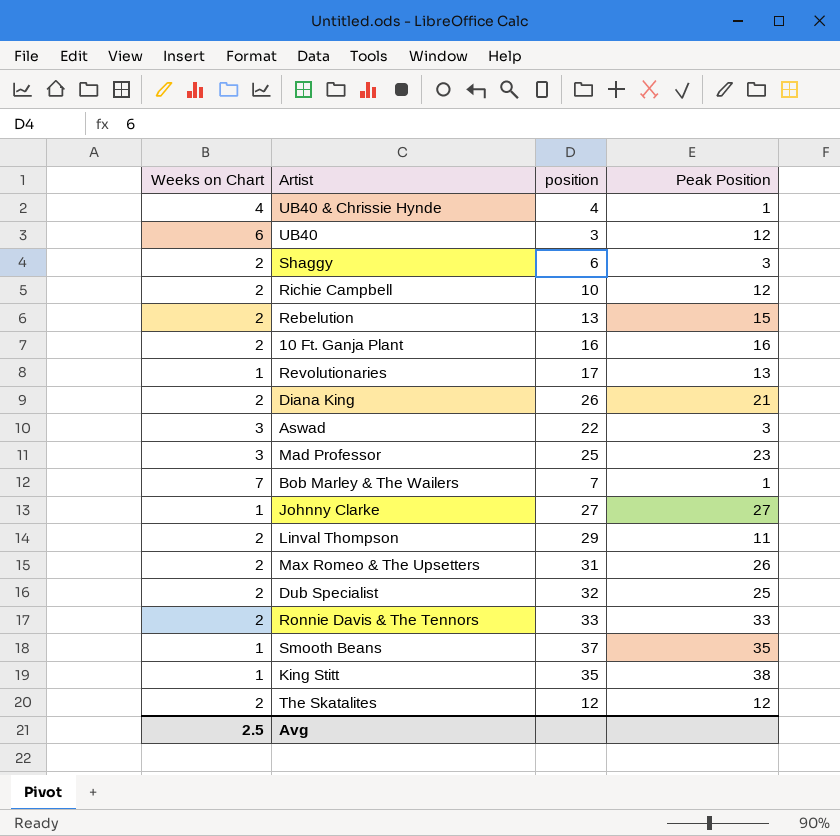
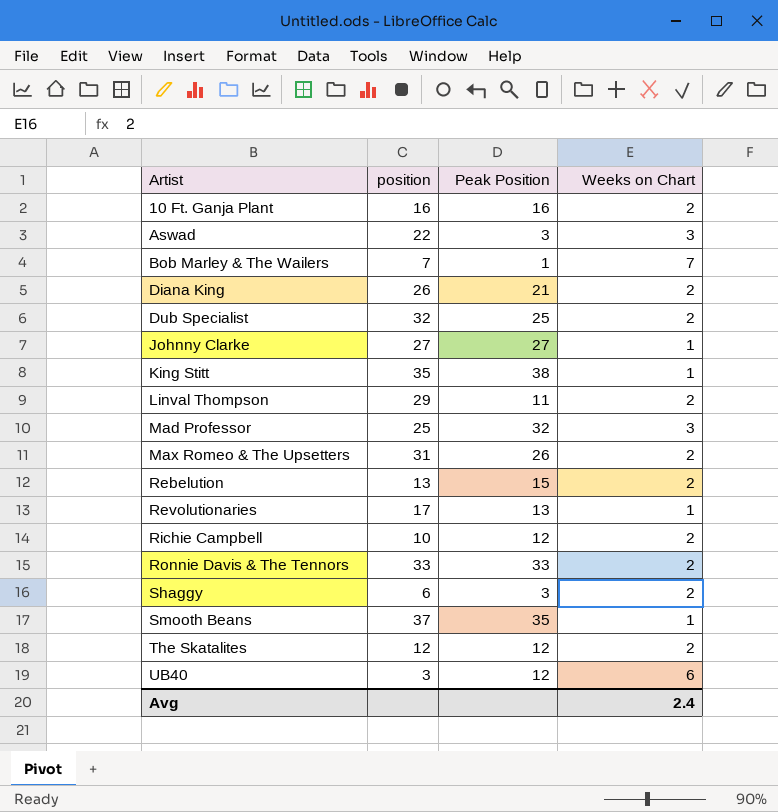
row order: none -> Artist ascending
column Weeks on Chart | position: 1 -> 4
row UB40 & Chrissie Hynde: 4 | 4 | 1 -> none
Mad Professor | Peak Position: 23 -> 32
Avg | Weeks on Chart: 2.5 -> 2.4

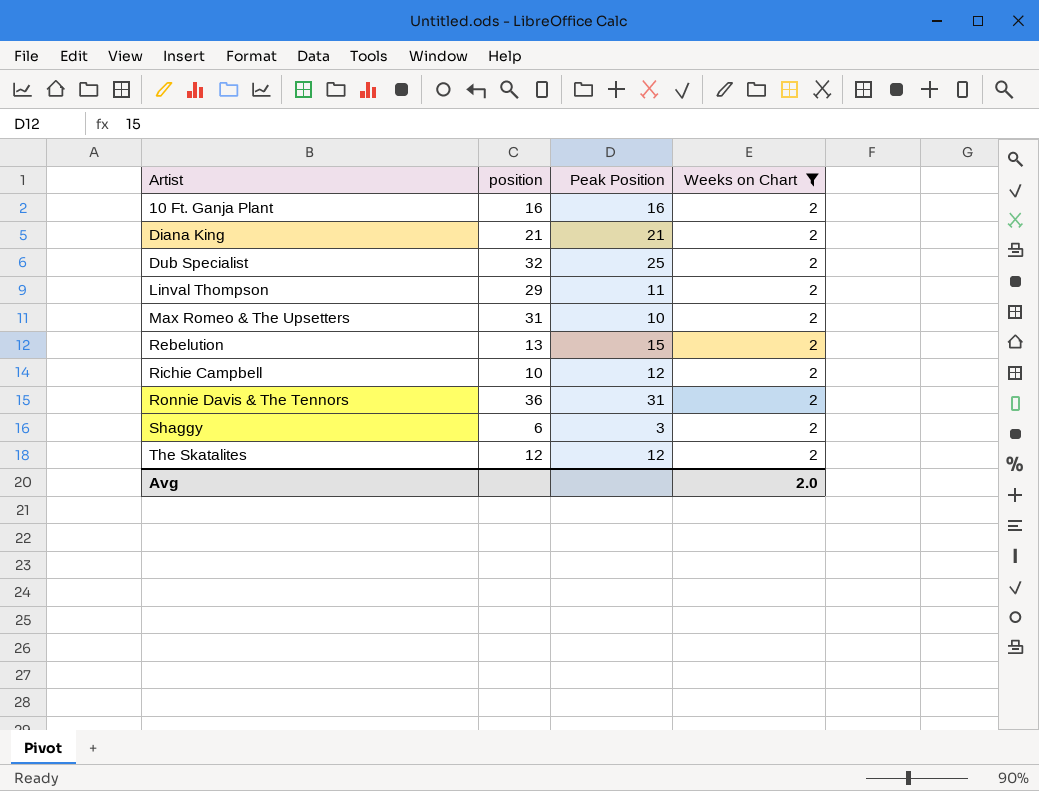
filter: none -> Weeks on Chart = 2
Diana King | position: 26 -> 21
Max Romeo & The Upsetters | Peak Position: 26 -> 10
Ronnie Davis & The Tennors | position: 33 -> 36
Ronnie Davis & The Tennors | Peak Position: 33 -> 31
Avg | Weeks on Chart: 2.4 -> 2.0

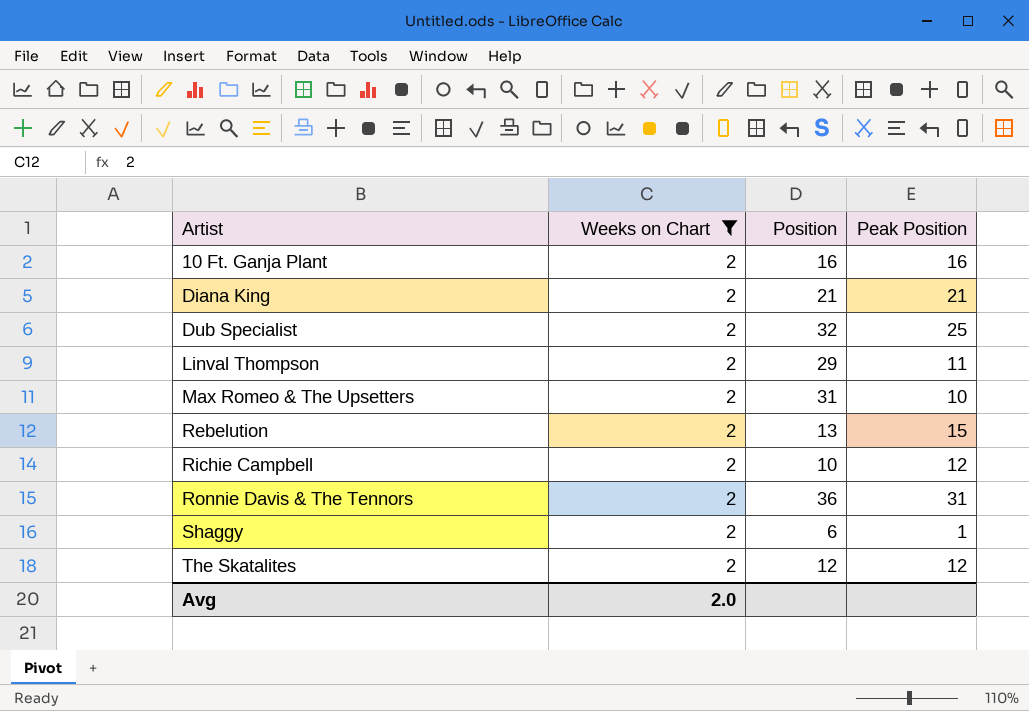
column Weeks on Chart | position: 4 -> 2
column name: position -> Position
Shaggy | Peak Position: 3 -> 1

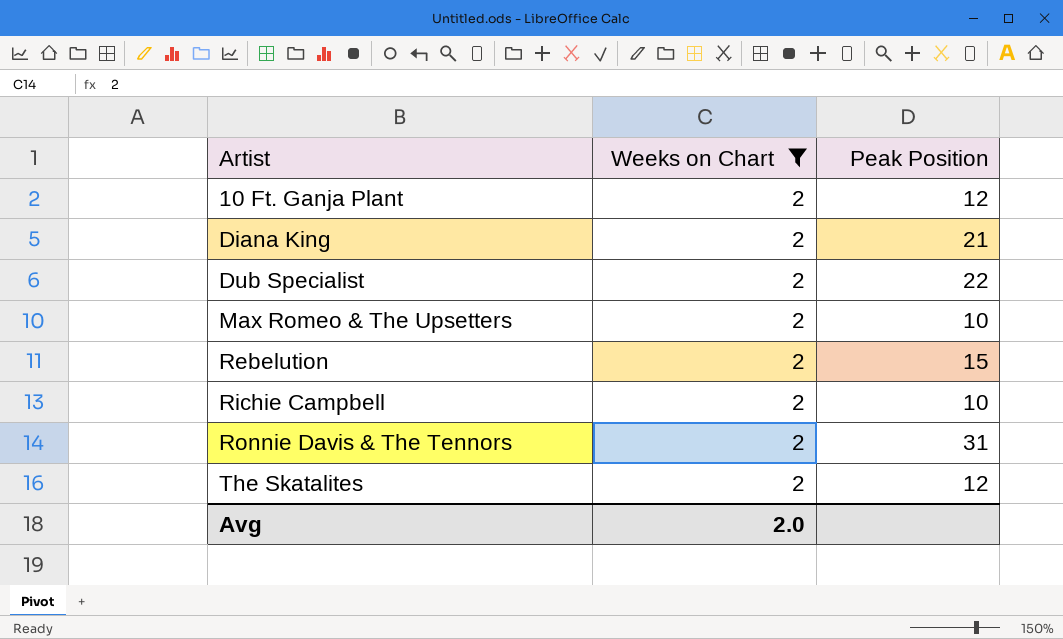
column Position | position: 3 -> none
row Linval Thompson: 2 | 29 | 11 -> none
row Shaggy: 2 | 6 | 1 -> none
10 Ft. Ganja Plant | Peak Position: 16 -> 12
Dub Specialist | Peak Position: 25 -> 22
Richie Campbell | Peak Position: 12 -> 10

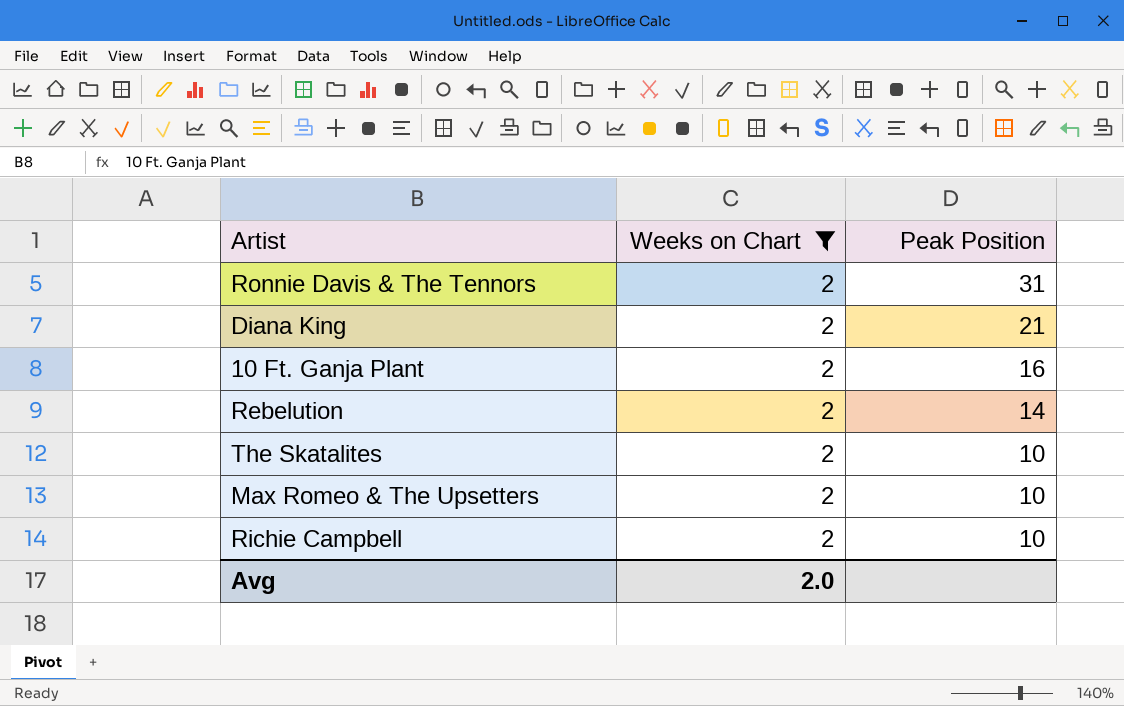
row order: Artist ascending -> Peak Position descending
row Dub Specialist: 2 | 22 -> none
10 Ft. Ganja Plant | Peak Position: 12 -> 16
Rebelution | Peak Position: 15 -> 14
The Skatalites | Peak Position: 12 -> 10

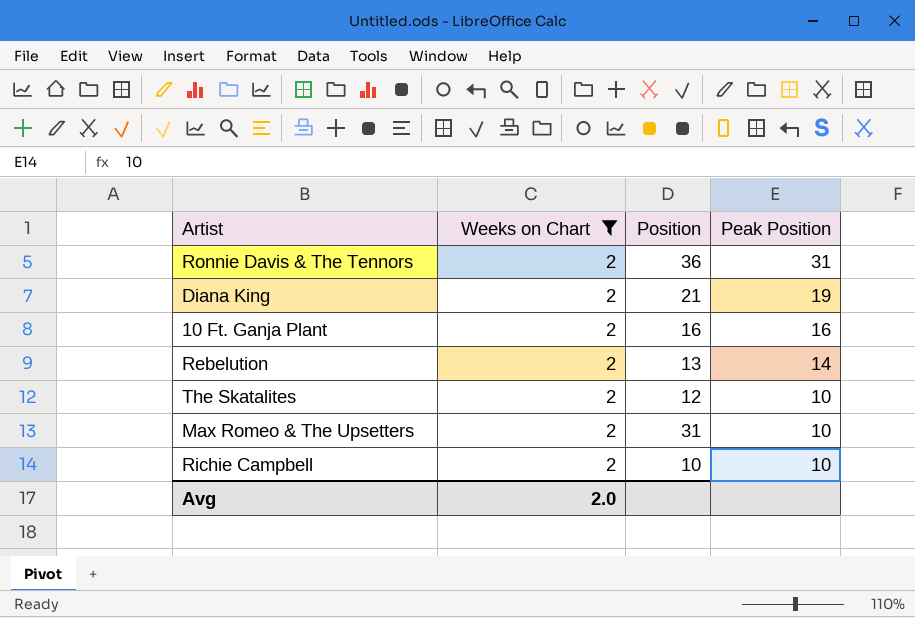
column Position | position: none -> 3
Diana King | Peak Position: 21 -> 19

